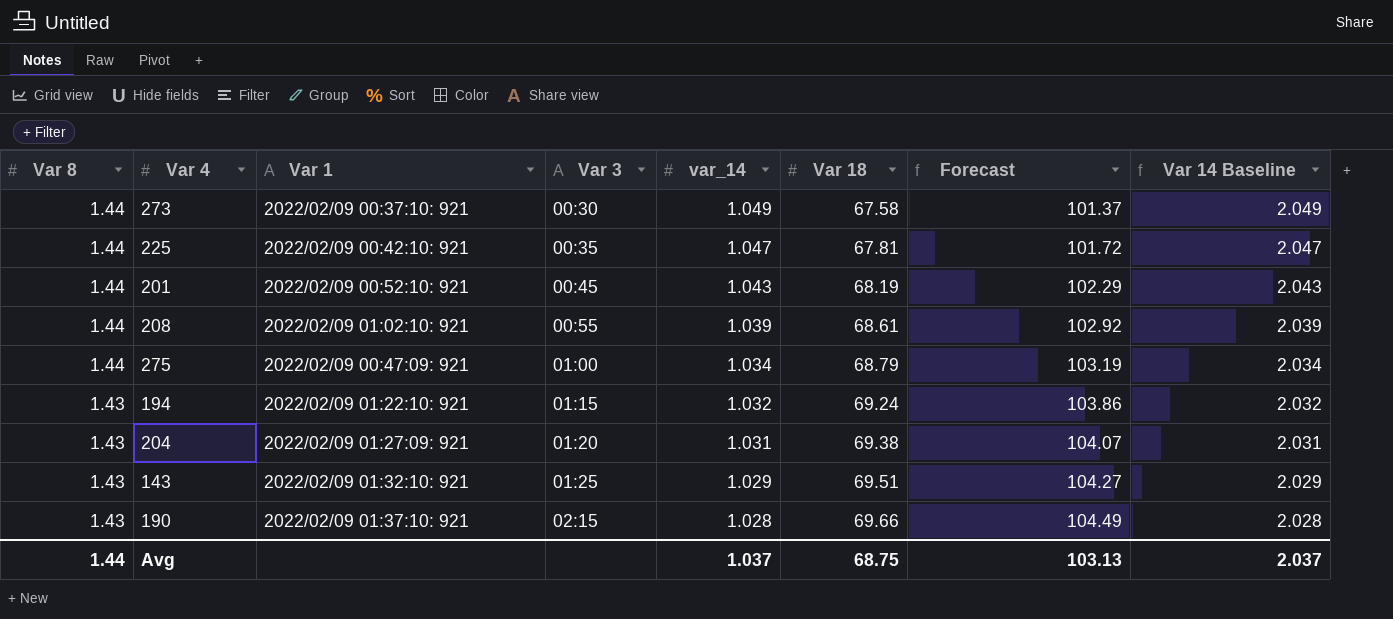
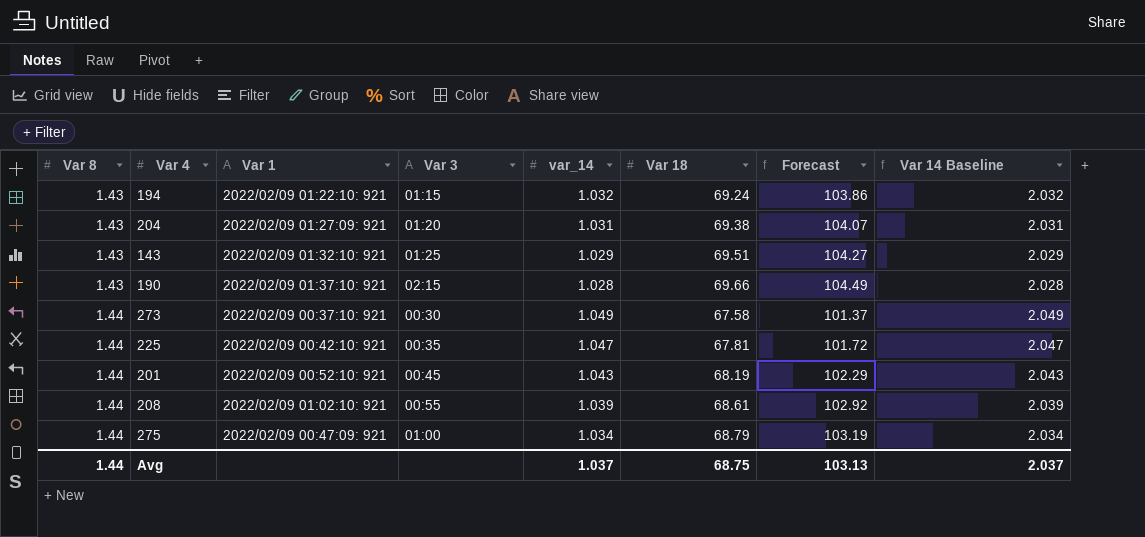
row order: Var 8 descending -> Var 8 ascending

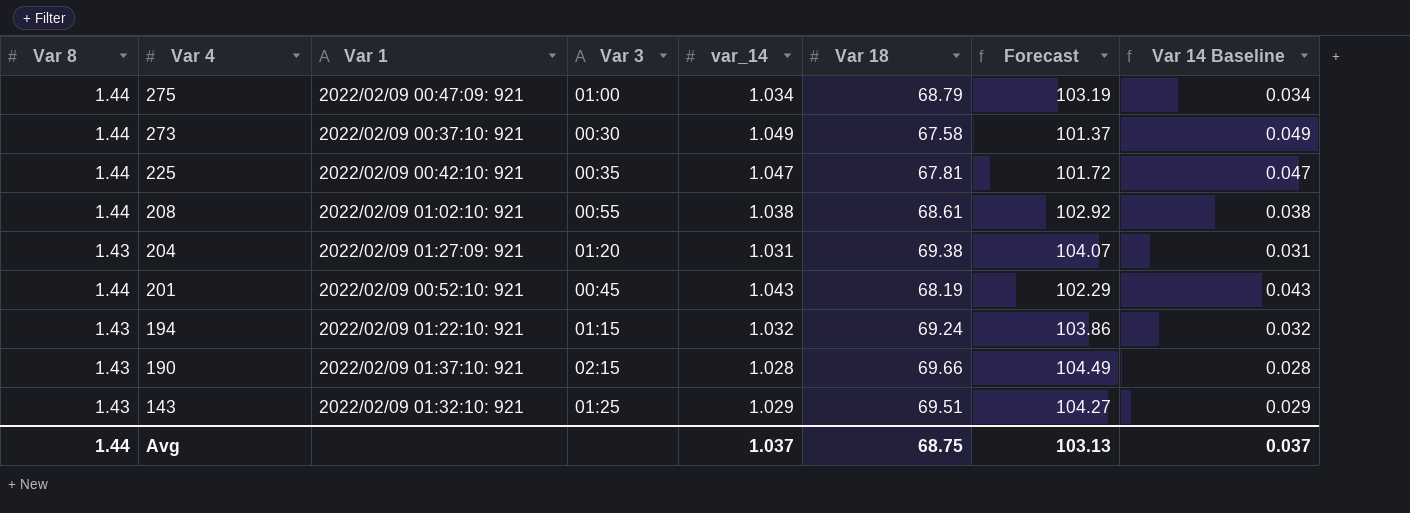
row order: Var 8 ascending -> Var 4 descending
column Var 14 Baseline | formula: [var_14] + 1 -> [var_14] - 1
208 | var_14: 1.039 -> 1.038
Avg | Var 14 Baseline: 2.037 -> 0.037

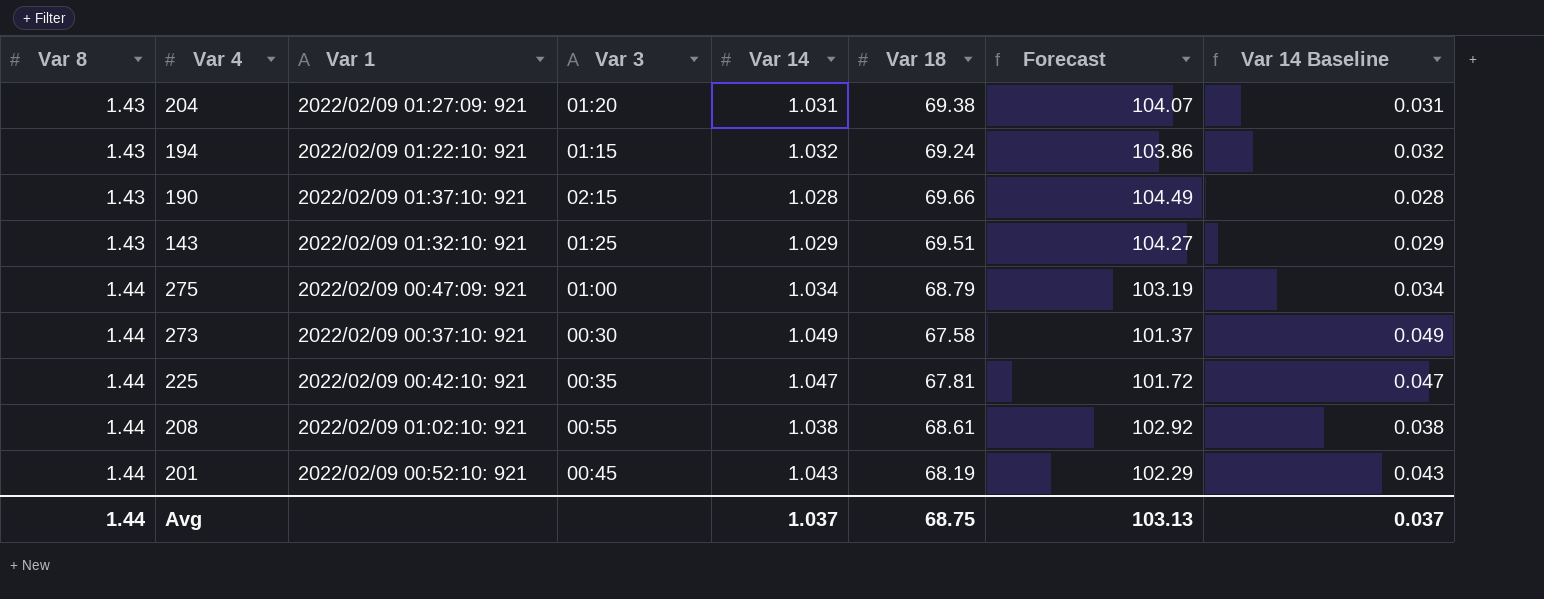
row order: Var 4 descending -> Var 8 ascending
column name: var_14 -> Var 14

